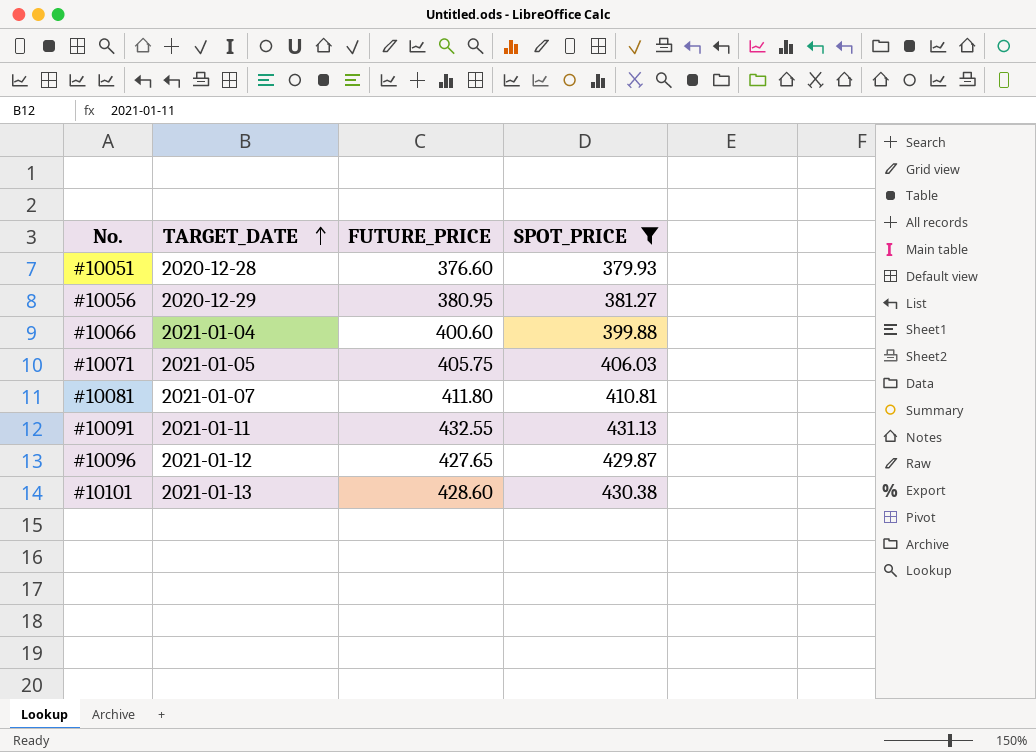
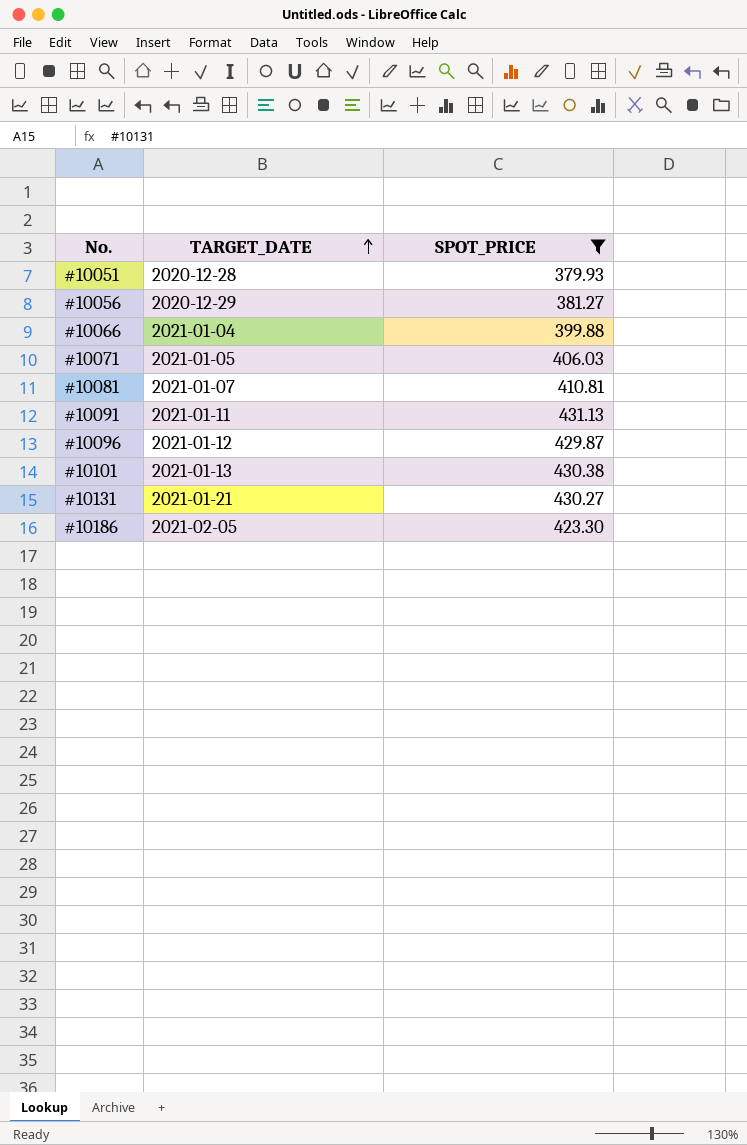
column FUTURE_PRICE | position: 3 -> none
row #10131: none -> 2021-01-21 | 430.27
row #10186: none -> 2021-02-05 | 423.30

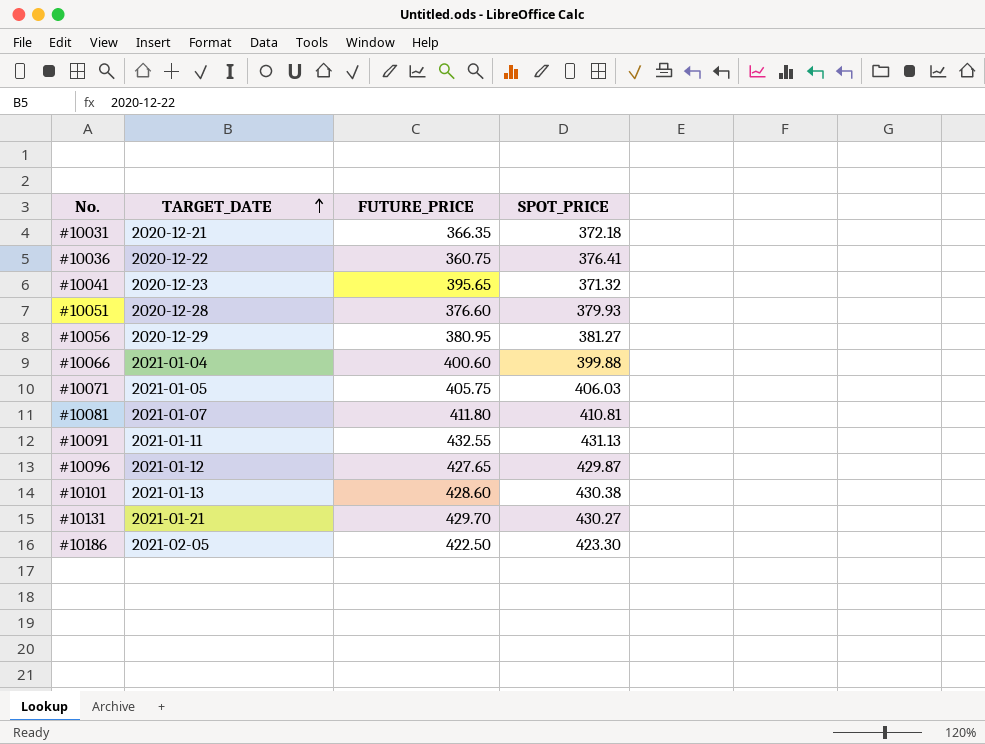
filter: SPOT_PRICE >= 379.93 -> none
column FUTURE_PRICE | position: none -> 3

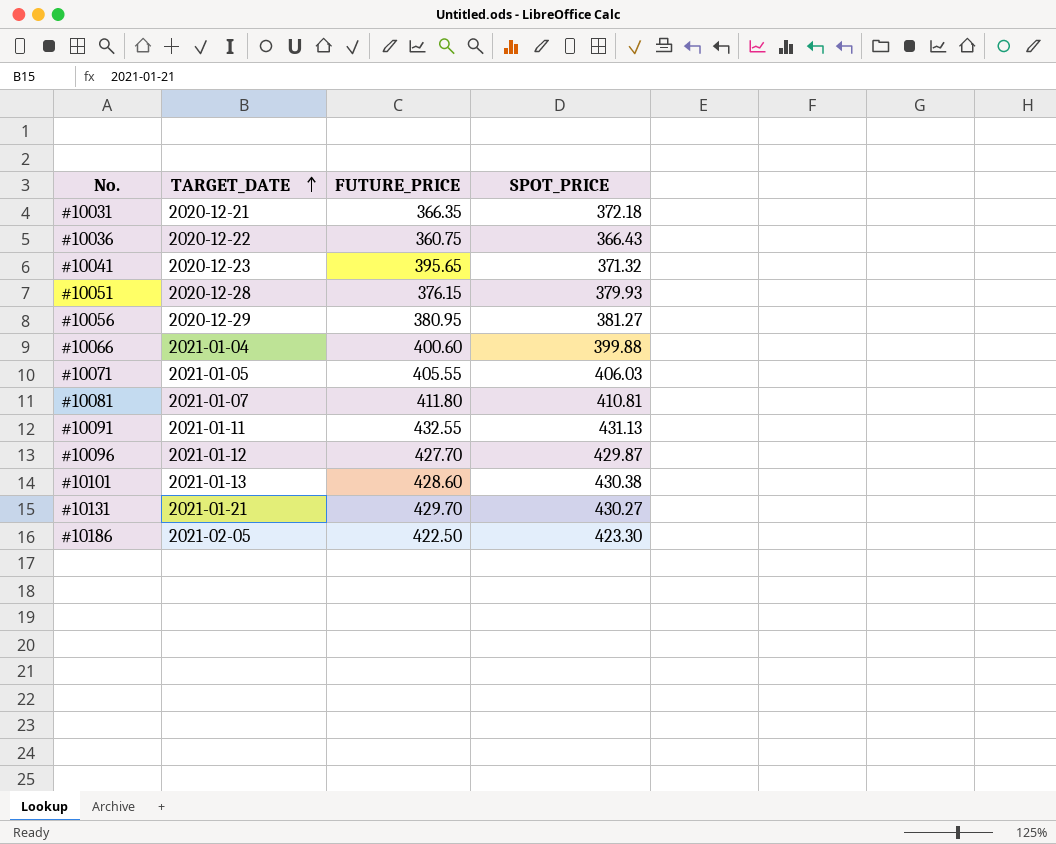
#10036 | SPOT_PRICE: 376.41 -> 366.43
#10051 | FUTURE_PRICE: 376.60 -> 376.15
#10071 | FUTURE_PRICE: 405.75 -> 405.55
#10096 | FUTURE_PRICE: 427.65 -> 427.70

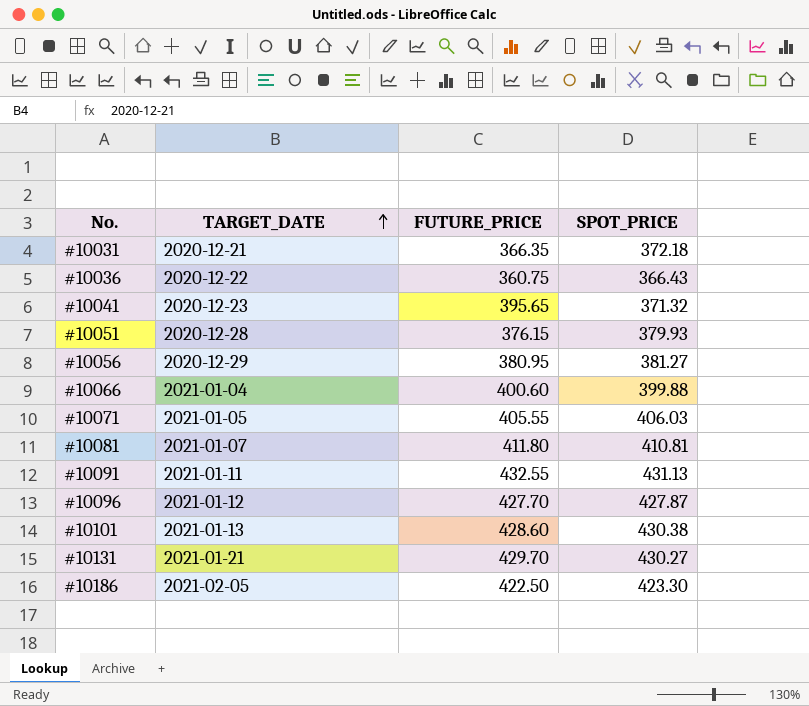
#10096 | SPOT_PRICE: 429.87 -> 427.87

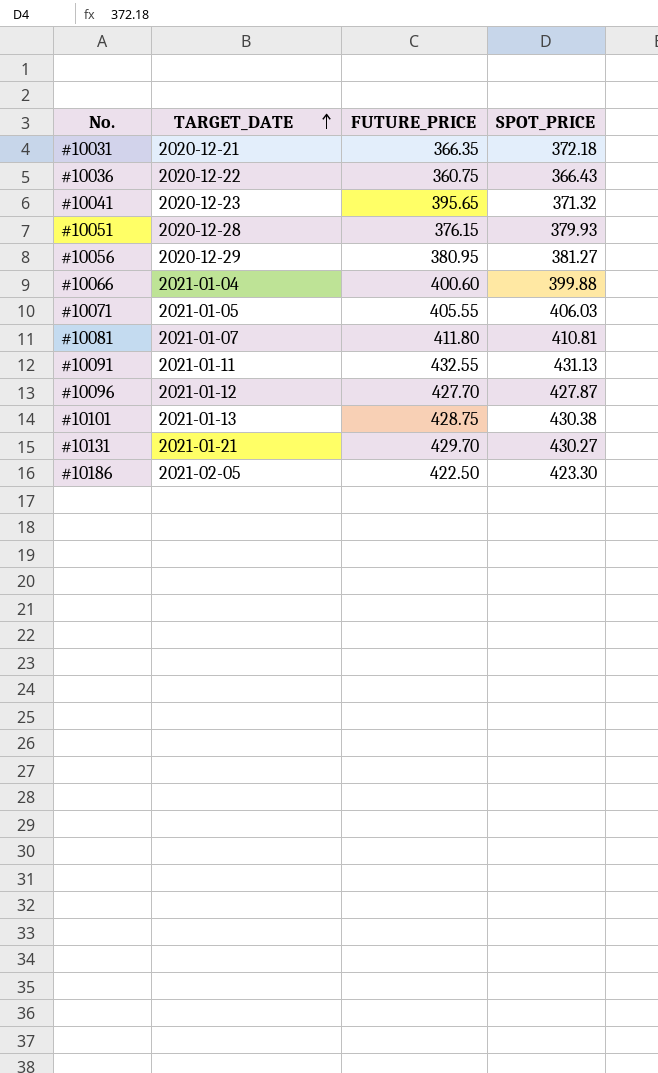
#10101 | FUTURE_PRICE: 428.60 -> 428.75

